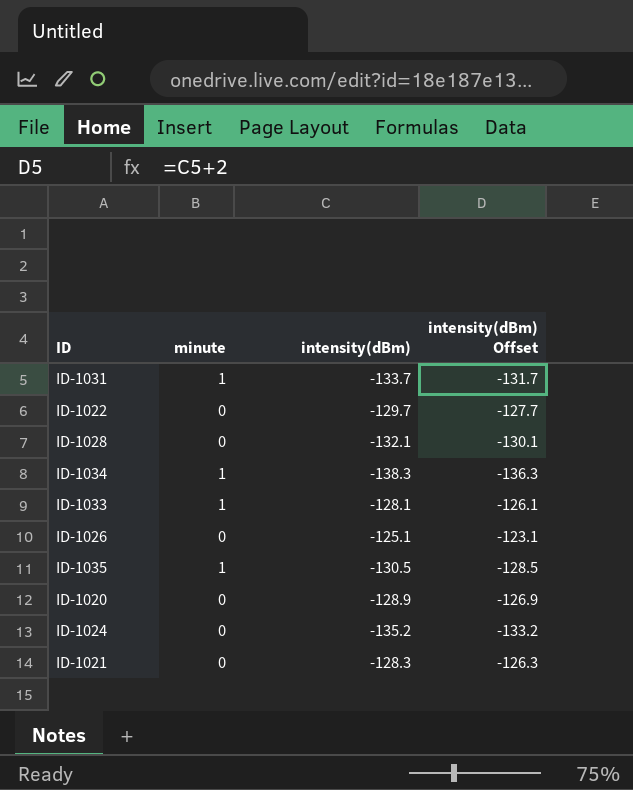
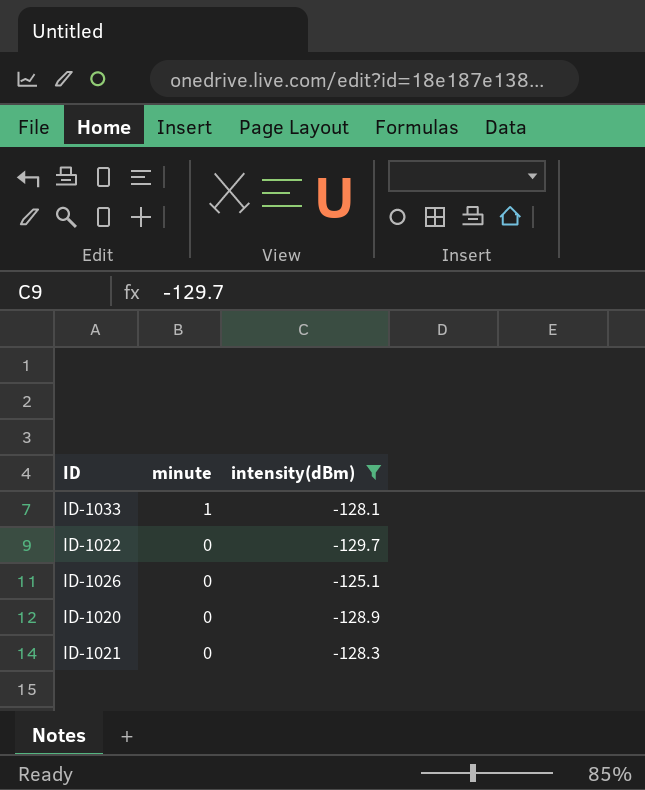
filter: none -> intensity(dBm) >= -129.7
row order: none -> minute descending
column intensity(dBm) Offset | formula: [intensity(dBm)] + 2 -> none

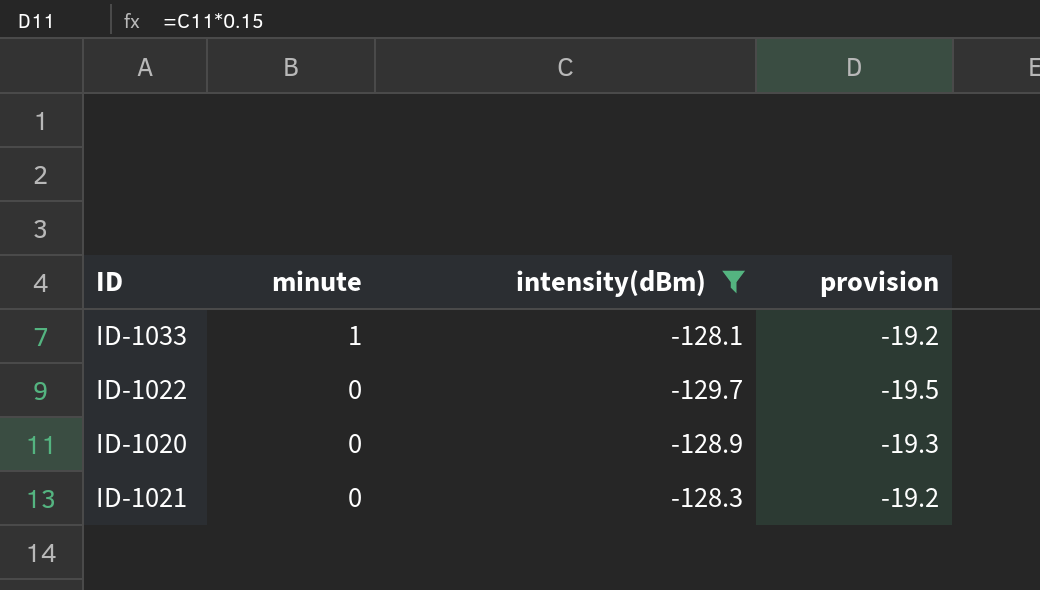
column provision | formula: none -> [intensity(dBm)] * 0.15
row ID-1026: 0 | -125.1 -> none

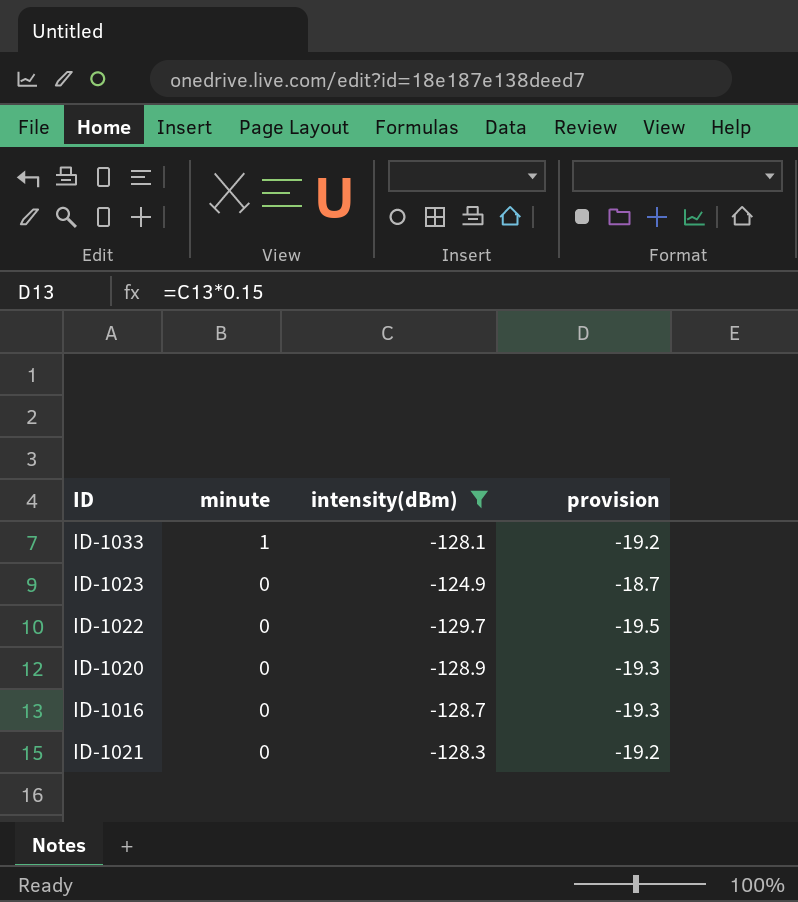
row ID-1023: none -> 0 | -124.9 | -18.7
row ID-1016: none -> 0 | -128.7 | -19.3

